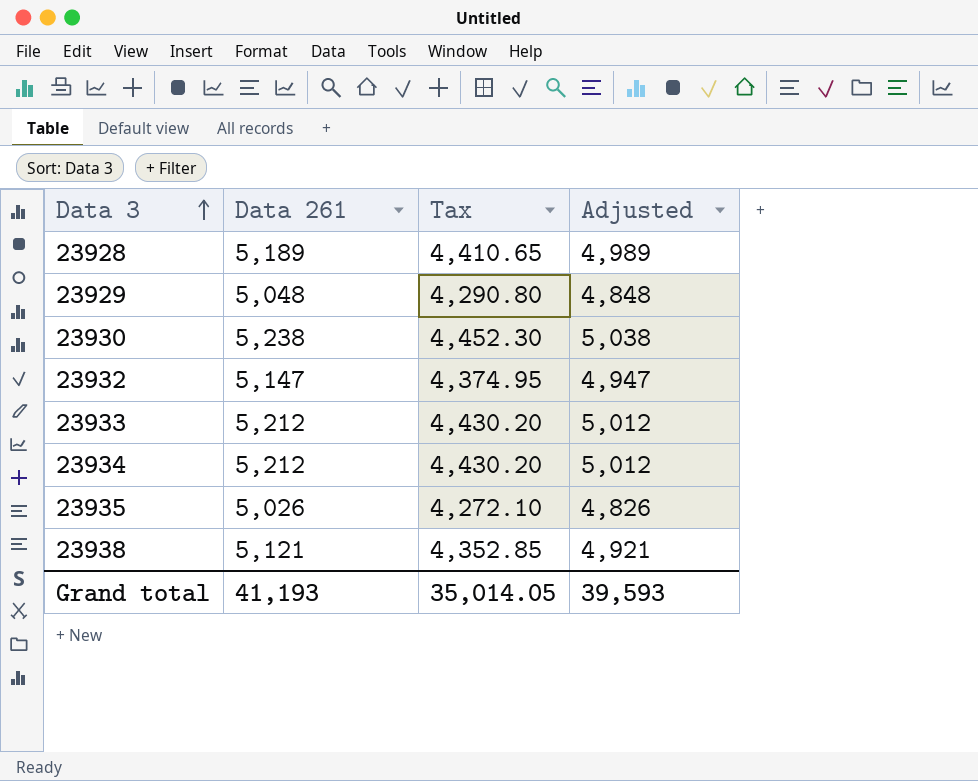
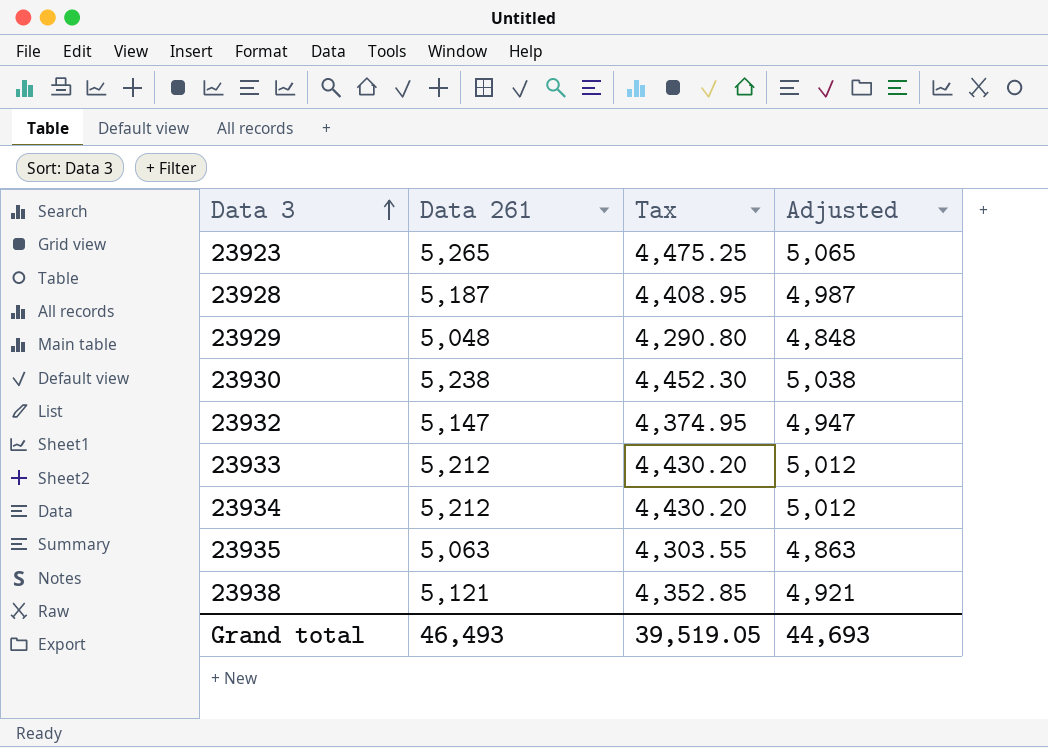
row 23923: none -> 5,265 | 4,475.25 | 5,065
23928 | Data 261: 5,189 -> 5,187
23928 | Tax: 4,410.65 -> 4,408.95
23928 | Adjusted: 4,989 -> 4,987
23935 | Data 261: 5,026 -> 5,063
23935 | Tax: 4,272.10 -> 4,303.55
23935 | Adjusted: 4,826 -> 4,863
Grand total | Data 261: 41,193 -> 46,493
Grand total | Tax: 35,014.05 -> 39,519.05
Grand total | Adjusted: 39,593 -> 44,693

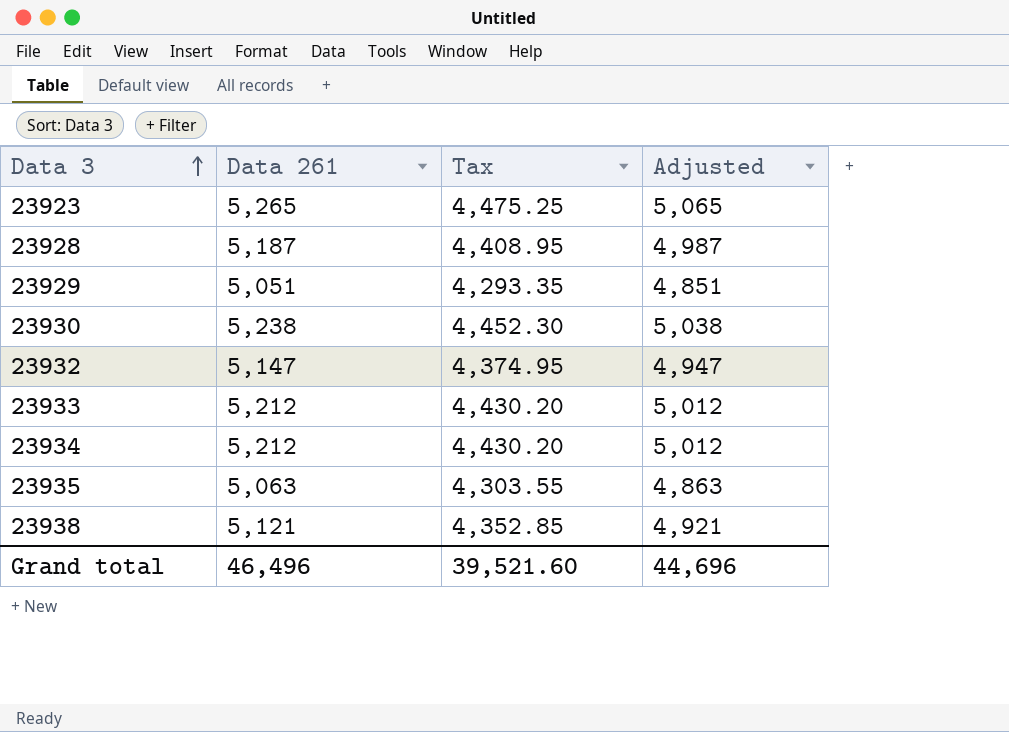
23929 | Data 261: 5,048 -> 5,051
23929 | Tax: 4,290.80 -> 4,293.35
23929 | Adjusted: 4,848 -> 4,851
Grand total | Data 261: 46,493 -> 46,496
Grand total | Tax: 39,519.05 -> 39,521.60
Grand total | Adjusted: 44,693 -> 44,696

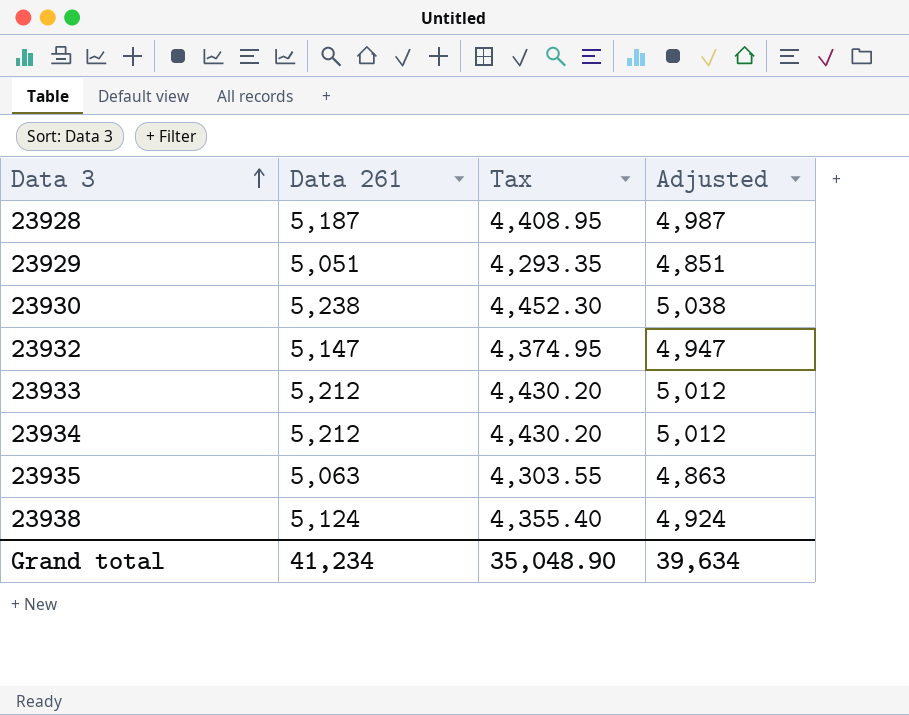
row 23923: 5,265 | 4,475.25 | 5,065 -> none
23938 | Data 261: 5,121 -> 5,124
23938 | Tax: 4,352.85 -> 4,355.40
23938 | Adjusted: 4,921 -> 4,924
Grand total | Data 261: 46,496 -> 41,234
Grand total | Tax: 39,521.60 -> 35,048.90
Grand total | Adjusted: 44,696 -> 39,634

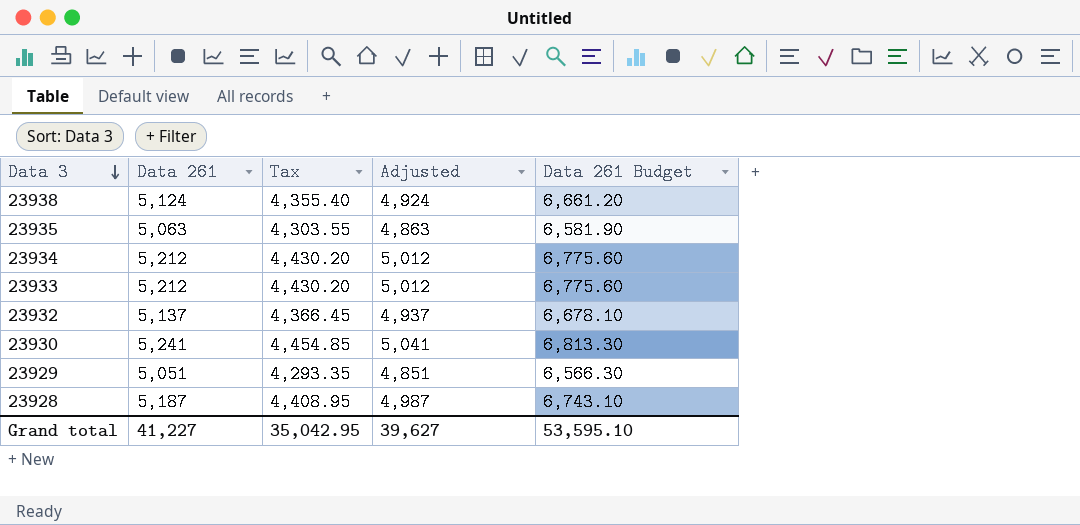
row order: Data 3 ascending -> Data 3 descending
column Data 261 Budget | formula: none -> [Data 261] * 1.3
23932 | Data 261: 5,147 -> 5,137
23932 | Tax: 4,374.95 -> 4,366.45
23932 | Adjusted: 4,947 -> 4,937
23930 | Data 261: 5,238 -> 5,241
23930 | Tax: 4,452.30 -> 4,454.85
23930 | Adjusted: 5,038 -> 5,041
Grand total | Data 261: 41,234 -> 41,227
Grand total | Tax: 35,048.90 -> 35,042.95
Grand total | Adjusted: 39,634 -> 39,627

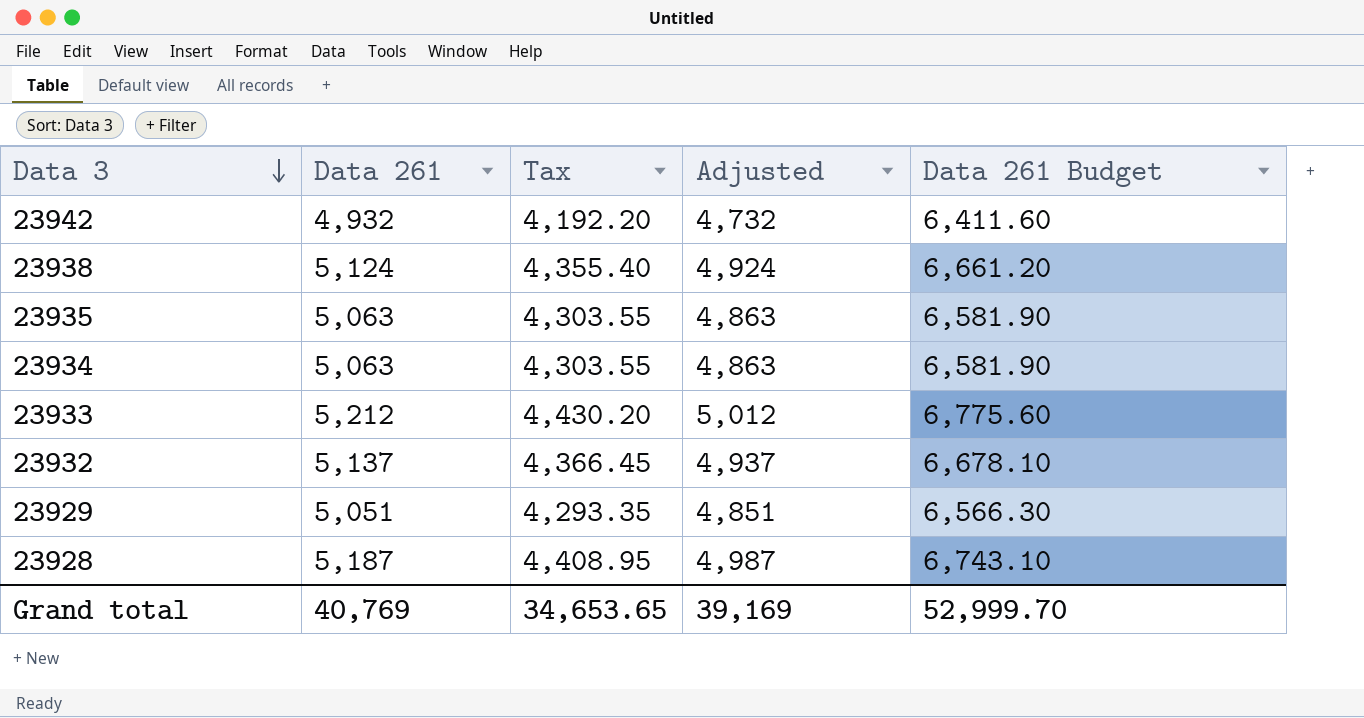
row 23930: 5,241 | 4,454.85 | 5,041 | 6,813.30 -> none
row 23942: none -> 4,932 | 4,192.20 | 4,732 | 6,411.60
23934 | Data 261: 5,212 -> 5,063
23934 | Tax: 4,430.20 -> 4,303.55
23934 | Adjusted: 5,012 -> 4,863
23934 | Data 261 Budget: 6,775.60 -> 6,581.90
Grand total | Data 261: 41,227 -> 40,769
Grand total | Tax: 35,042.95 -> 34,653.65
Grand total | Adjusted: 39,627 -> 39,169
Grand total | Data 261 Budget: 53,595.10 -> 52,999.70

